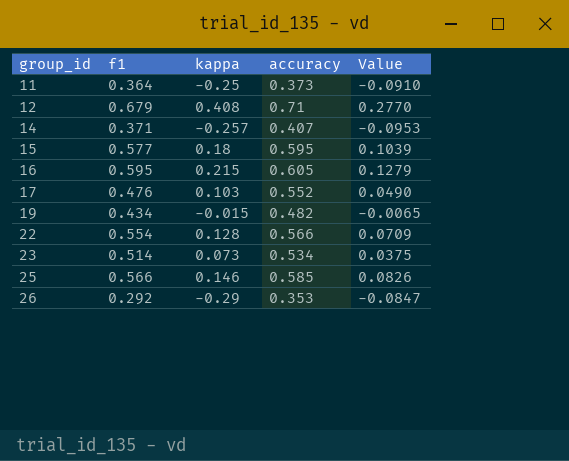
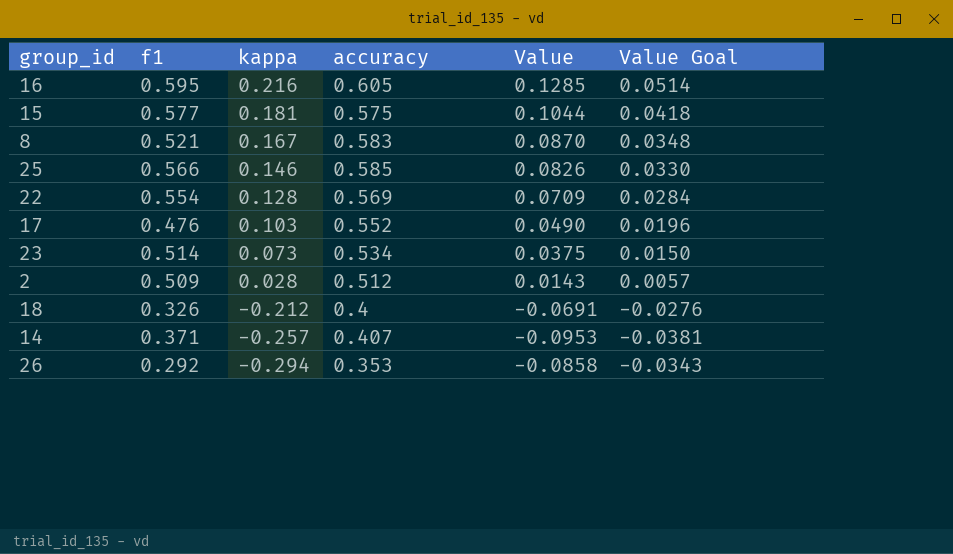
row order: group_id ascending -> kappa descending
column Value Goal | formula: none -> [Value] * 0.4
row 11: 0.364 | -0.25 | 0.373 | -0.0910 -> none
row 12: 0.679 | 0.408 | 0.71 | 0.2770 -> none
row 19: 0.434 | -0.015 | 0.482 | -0.0065 -> none
16 | kappa: 0.215 -> 0.216
16 | Value: 0.1279 -> 0.1285
15 | kappa: 0.18 -> 0.181
15 | accuracy: 0.595 -> 0.575
15 | Value: 0.1039 -> 0.1044
row 8: none -> 0.521 | 0.167 | 0.583 | 0.0870 | 0.0348
22 | accuracy: 0.566 -> 0.569
row 2: none -> 0.509 | 0.028 | 0.512 | 0.0143 | 0.0057
row 18: none -> 0.326 | -0.212 | 0.4 | -0.0691 | -0.0276
26 | kappa: -0.29 -> -0.294
26 | Value: -0.0847 -> -0.0858

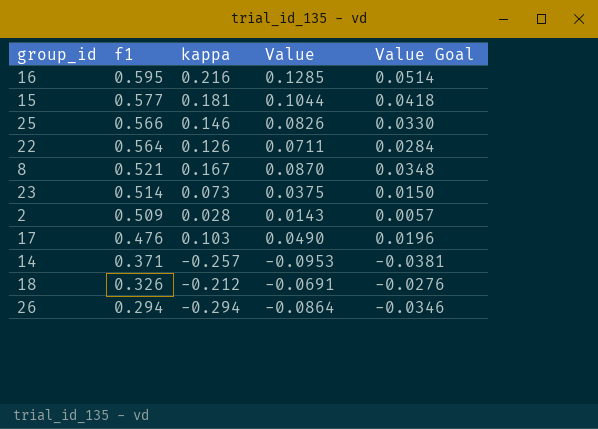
row order: kappa descending -> f1 descending
column accuracy | position: 4 -> none
22 | f1: 0.554 -> 0.564
22 | kappa: 0.128 -> 0.126
22 | Value: 0.0709 -> 0.0711
26 | f1: 0.292 -> 0.294
26 | Value: -0.0858 -> -0.0864
26 | Value Goal: -0.0343 -> -0.0346

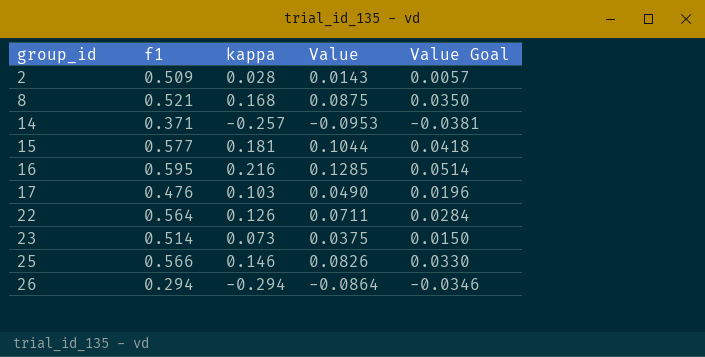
row order: f1 descending -> group_id ascending
row 18: 0.326 | -0.212 | -0.0691 | -0.0276 -> none
8 | kappa: 0.167 -> 0.168
8 | Value: 0.0870 -> 0.0875
8 | Value Goal: 0.0348 -> 0.0350

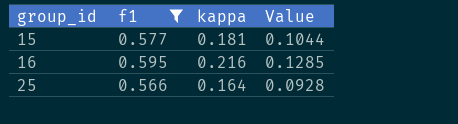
filter: none -> f1 >= 0.566
column Value Goal | formula: [Value] * 0.4 -> none
25 | kappa: 0.146 -> 0.164
25 | Value: 0.0826 -> 0.0928

